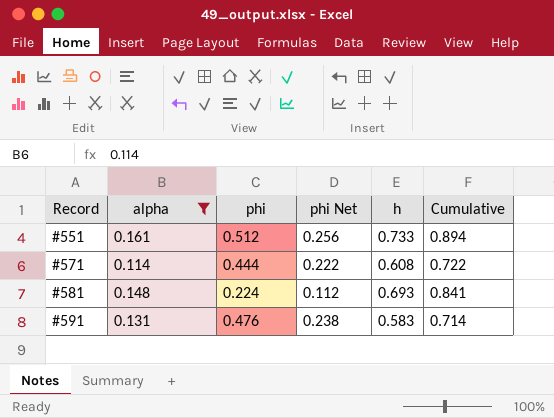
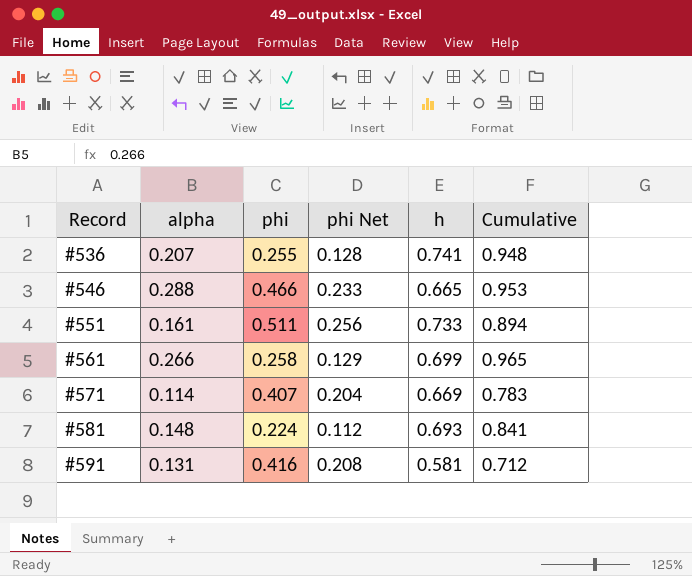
filter: alpha <= 0.161 -> none
#551 | phi: 0.512 -> 0.511
#571 | phi: 0.444 -> 0.407
#571 | phi Net: 0.222 -> 0.204
#571 | h: 0.608 -> 0.669
#571 | Cumulative: 0.722 -> 0.783
#591 | phi: 0.476 -> 0.416
#591 | phi Net: 0.238 -> 0.208
#591 | h: 0.583 -> 0.581
#591 | Cumulative: 0.714 -> 0.712

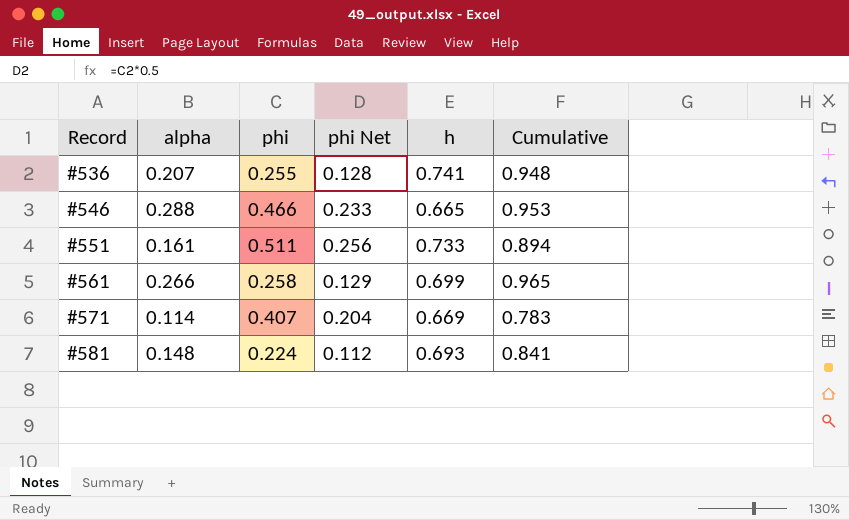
row #591: 0.131 | 0.416 | 0.208 | 0.581 | 0.712 -> none

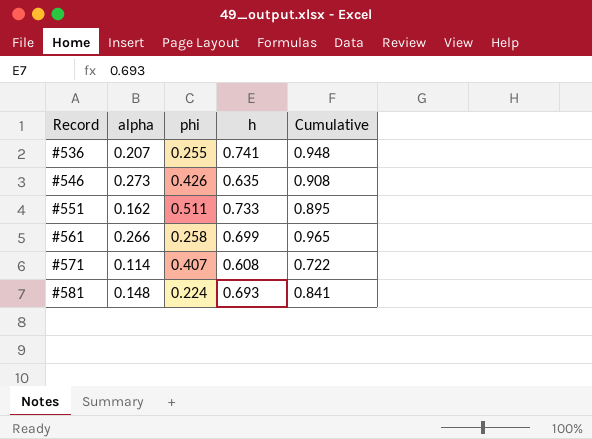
column phi Net | formula: [phi] * 0.5 -> none
#546 | alpha: 0.288 -> 0.273
#546 | phi: 0.466 -> 0.426
#546 | h: 0.665 -> 0.635
#546 | Cumulative: 0.953 -> 0.908
#551 | alpha: 0.161 -> 0.162
#551 | Cumulative: 0.894 -> 0.895
#571 | h: 0.669 -> 0.608
#571 | Cumulative: 0.783 -> 0.722

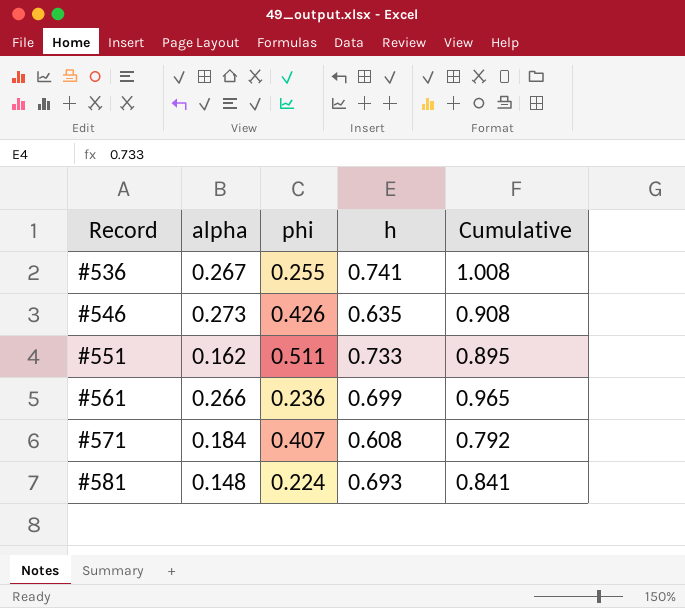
#536 | alpha: 0.207 -> 0.267
#536 | Cumulative: 0.948 -> 1.008
#561 | phi: 0.258 -> 0.236
#571 | alpha: 0.114 -> 0.184
#571 | Cumulative: 0.722 -> 0.792

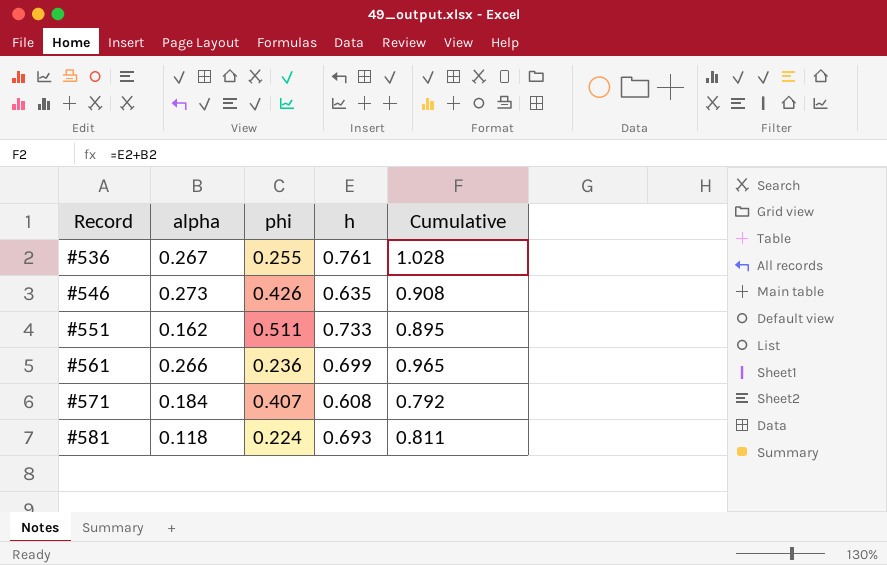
#536 | h: 0.741 -> 0.761
#536 | Cumulative: 1.008 -> 1.028
#581 | alpha: 0.148 -> 0.118
#581 | Cumulative: 0.841 -> 0.811

